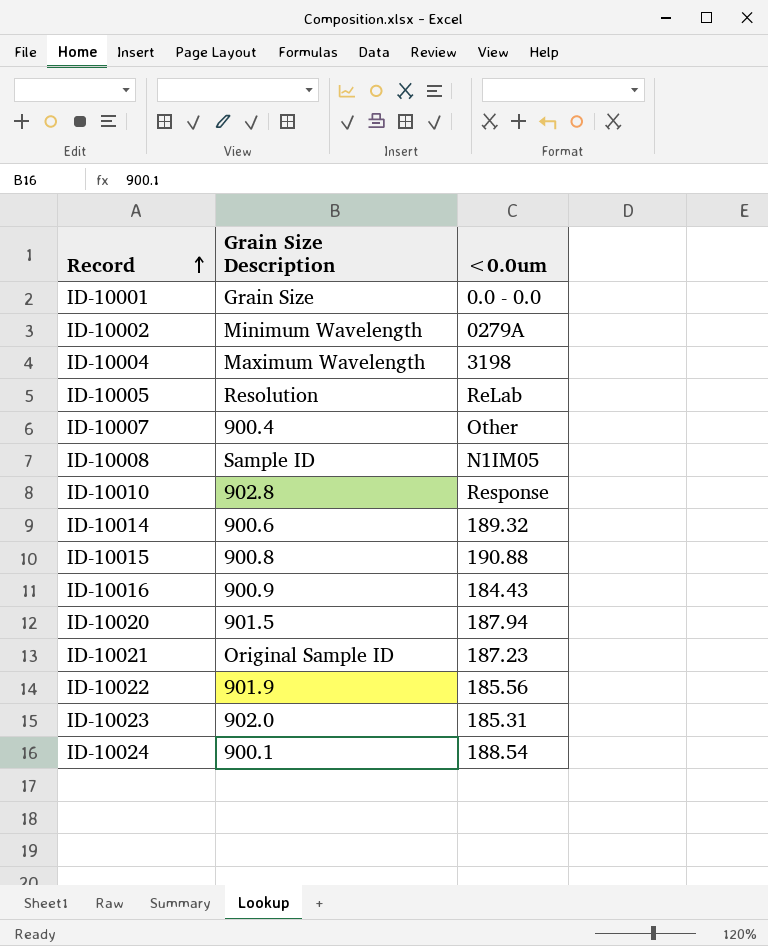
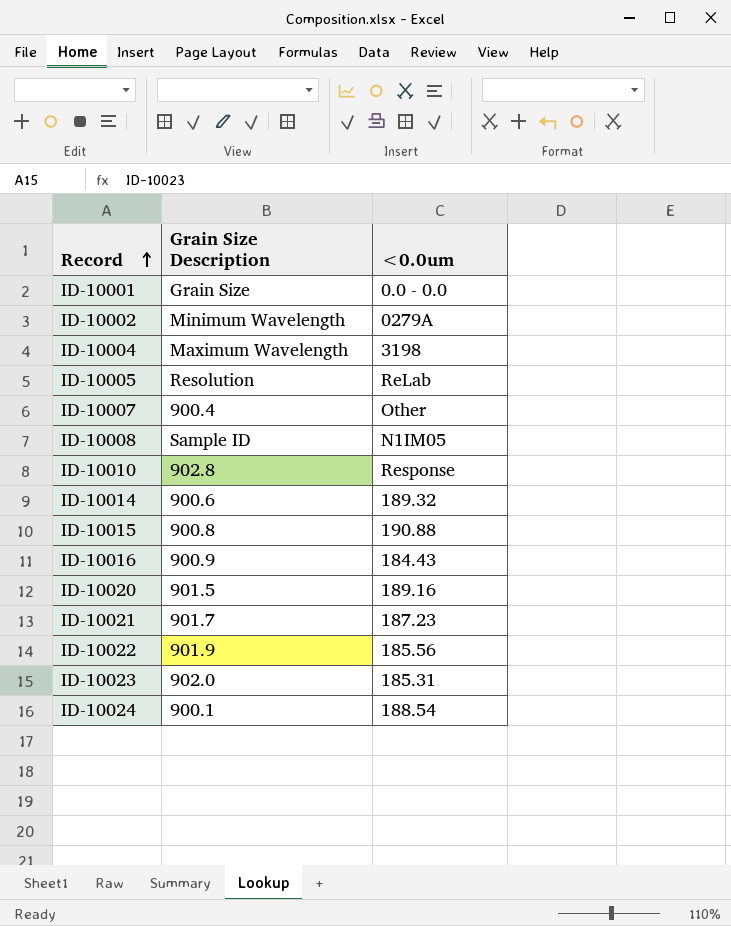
ID-10020 | <0.0um: 187.94 -> 189.16
ID-10021 | Grain Size Description: Original Sample ID -> 901.7

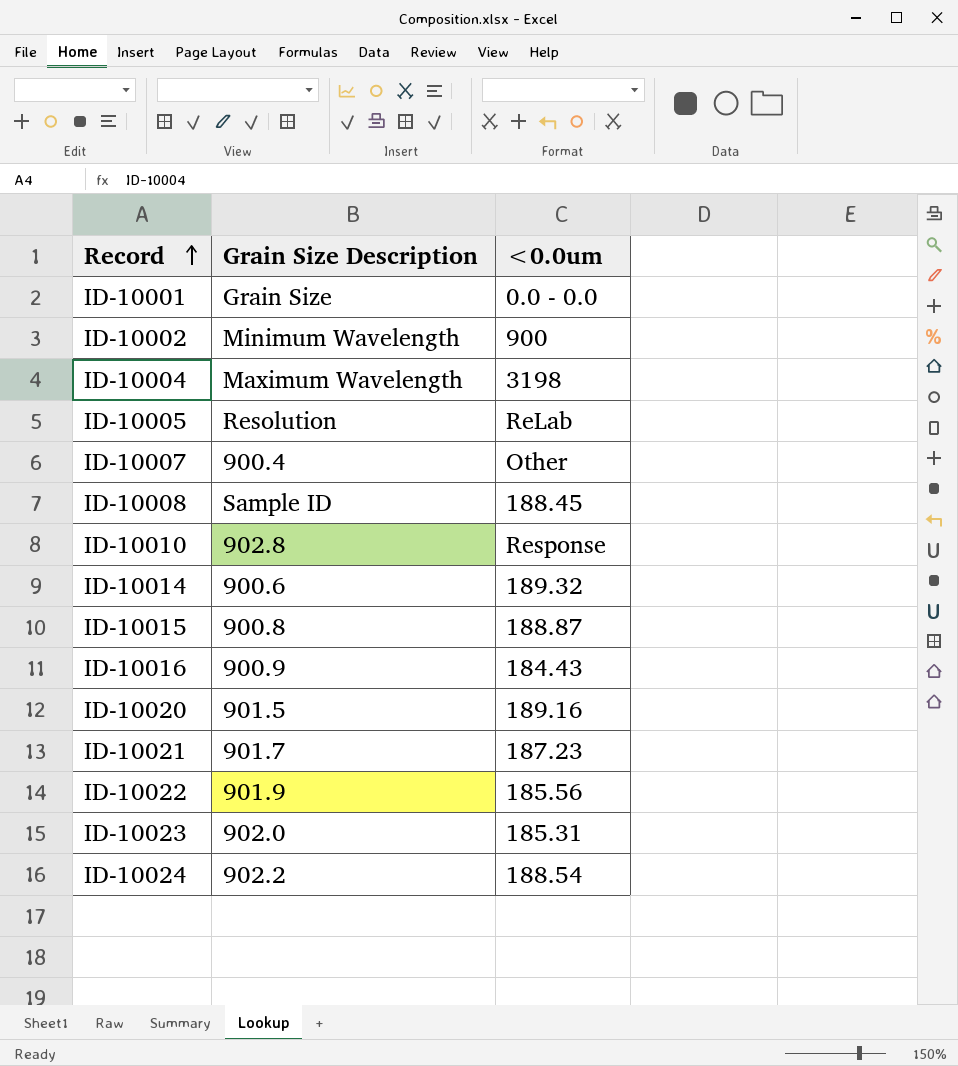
ID-10002 | <0.0um: 0279A -> 900
ID-10008 | <0.0um: N1IM05 -> 188.45
ID-10015 | <0.0um: 190.88 -> 188.87
ID-10024 | Grain Size Description: 900.1 -> 902.2

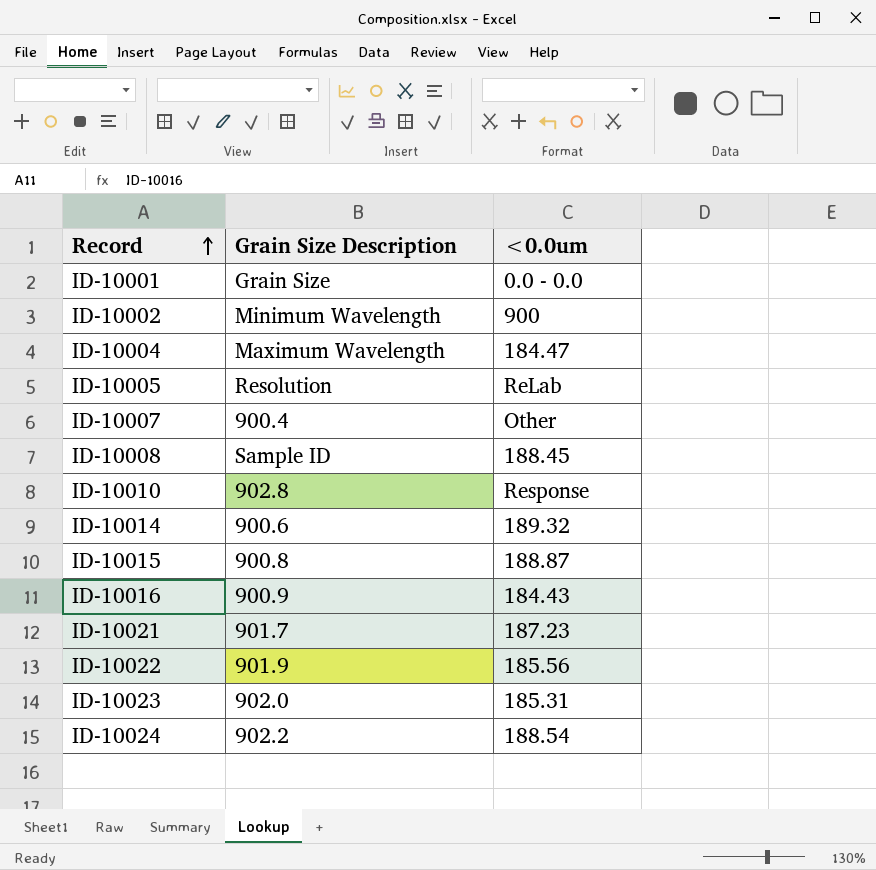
row ID-10020: 901.5 | 189.16 -> none
ID-10004 | <0.0um: 3198 -> 184.47

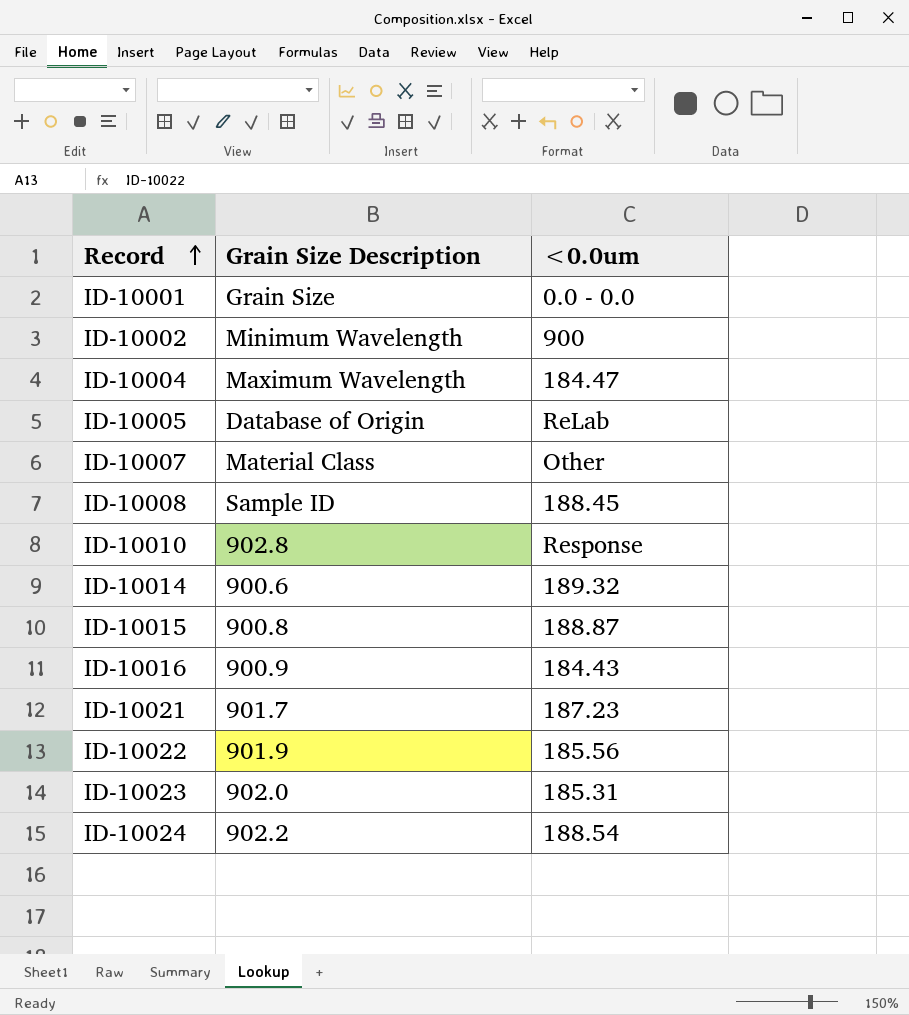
ID-10005 | Grain Size Description: Resolution -> Database of Origin
ID-10007 | Grain Size Description: 900.4 -> Material Class

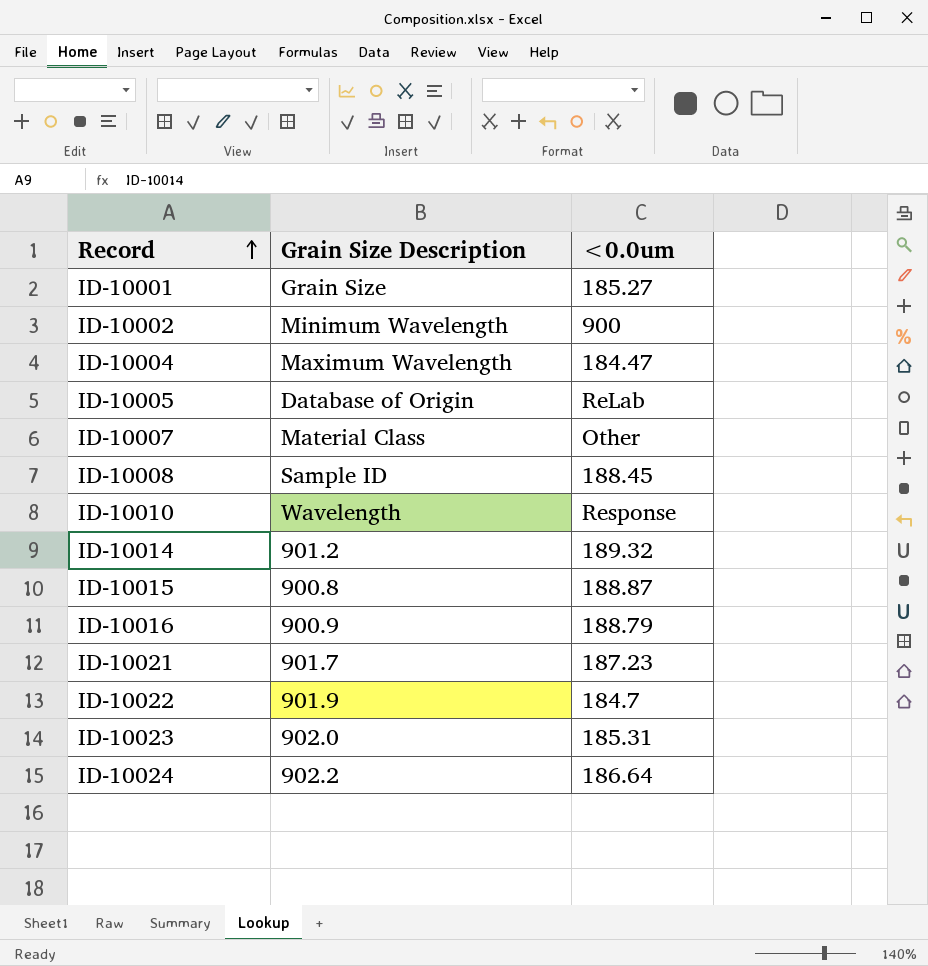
ID-10001 | <0.0um: 0.0 - 0.0 -> 185.27
ID-10010 | Grain Size Description: 902.8 -> Wavelength
ID-10014 | Grain Size Description: 900.6 -> 901.2
ID-10016 | <0.0um: 184.43 -> 188.79
ID-10022 | <0.0um: 185.56 -> 184.7
ID-10024 | <0.0um: 188.54 -> 186.64

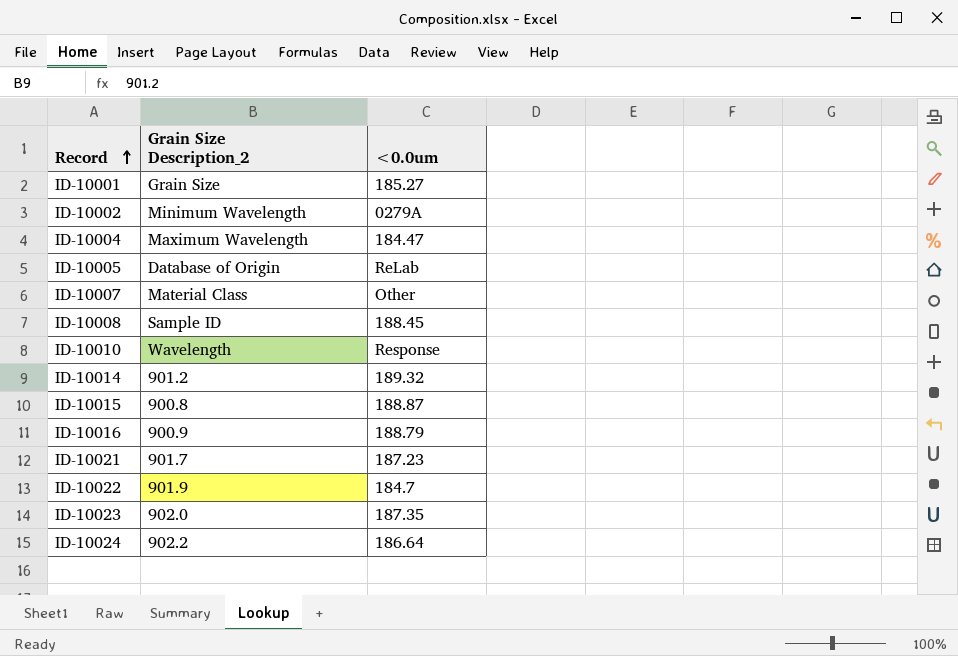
column name: Grain Size Description -> Grain Size Description_2
ID-10002 | <0.0um: 900 -> 0279A
ID-10023 | <0.0um: 185.31 -> 187.35

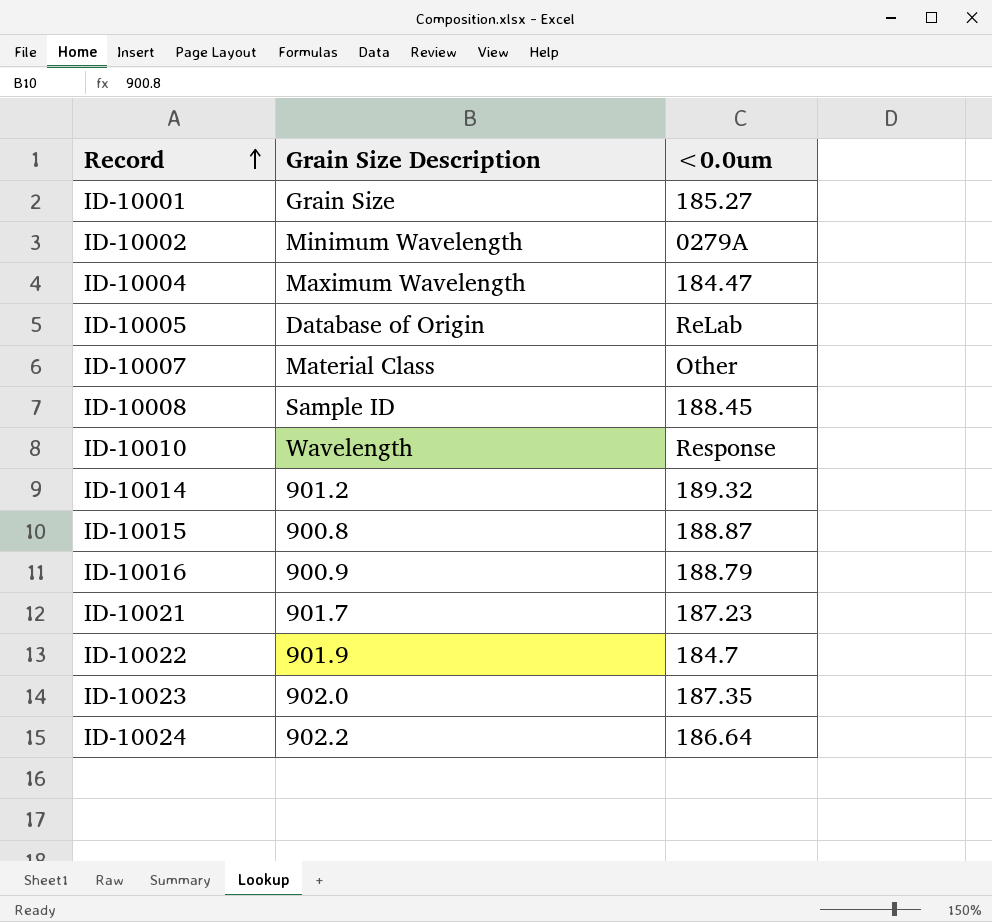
column name: Grain Size Description_2 -> Grain Size Description

